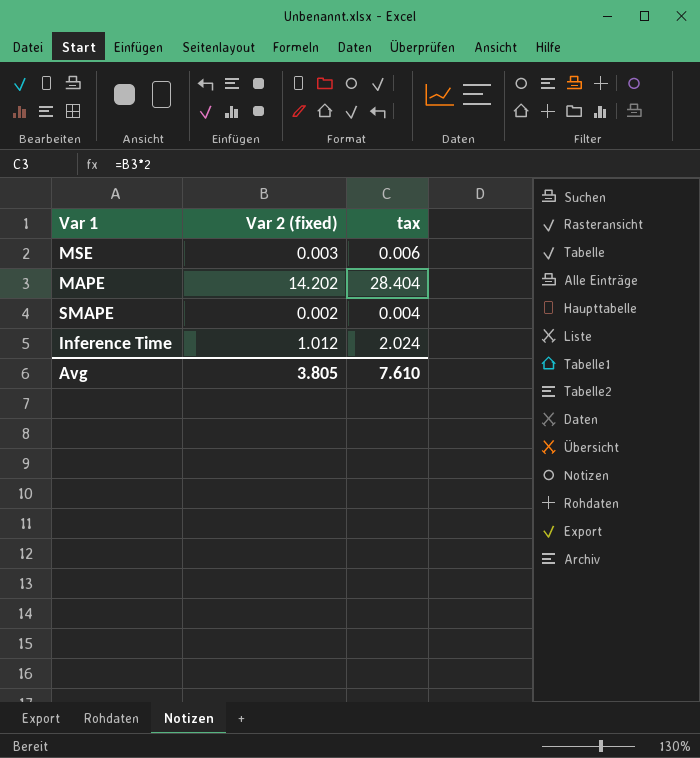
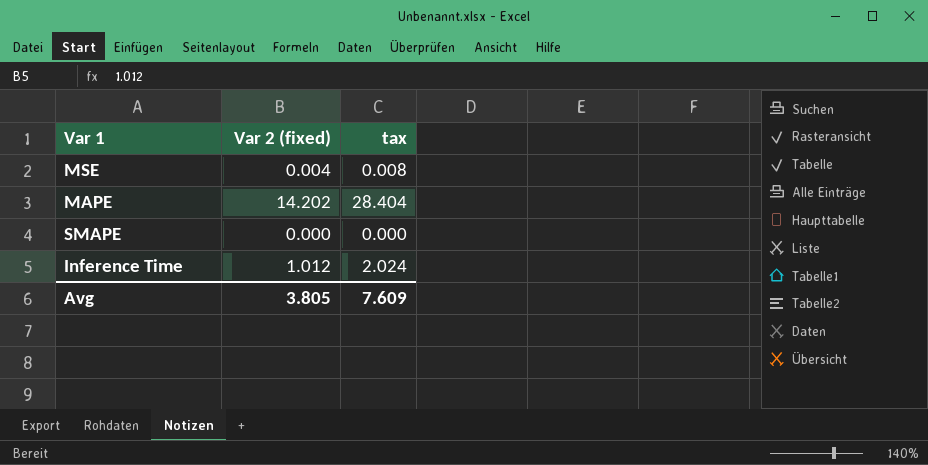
MSE | Var 2 (fixed): 0.003 -> 0.004
MSE | tax: 0.006 -> 0.008
SMAPE | Var 2 (fixed): 0.002 -> 0.000
SMAPE | tax: 0.004 -> 0.000
Avg | tax: 7.610 -> 7.609

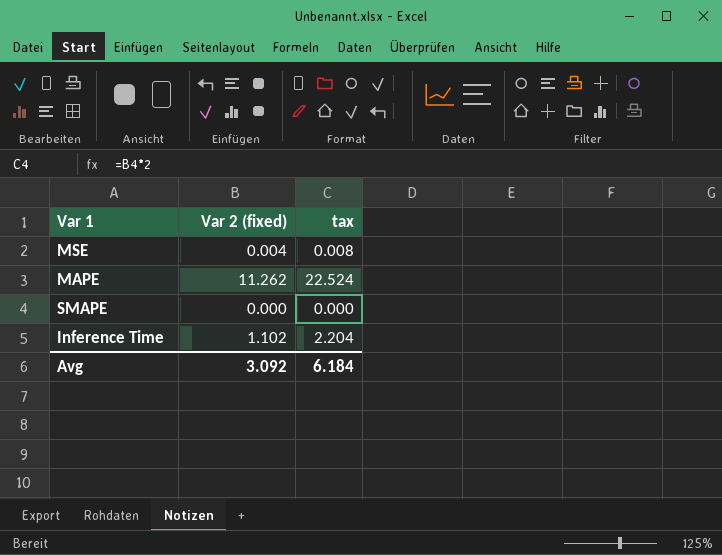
MAPE | Var 2 (fixed): 14.202 -> 11.262
MAPE | tax: 28.404 -> 22.524
Inference Time | Var 2 (fixed): 1.012 -> 1.102
Inference Time | tax: 2.024 -> 2.204
Avg | Var 2 (fixed): 3.805 -> 3.092
Avg | tax: 7.609 -> 6.184

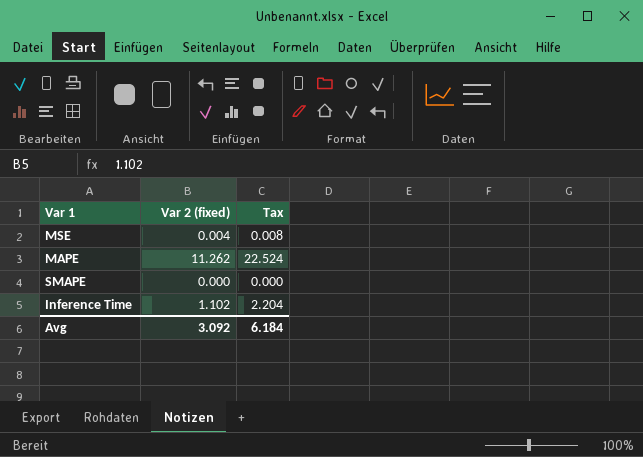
column name: tax -> Tax

